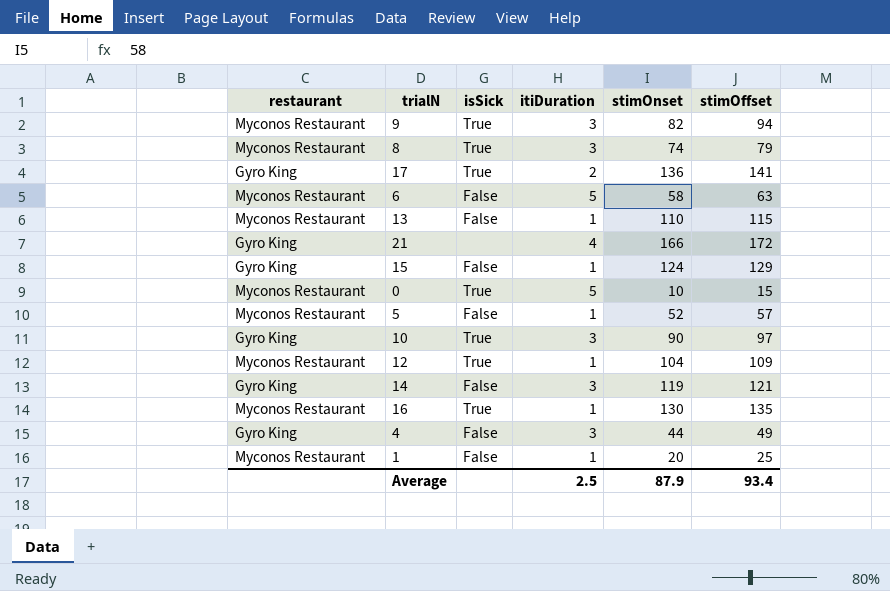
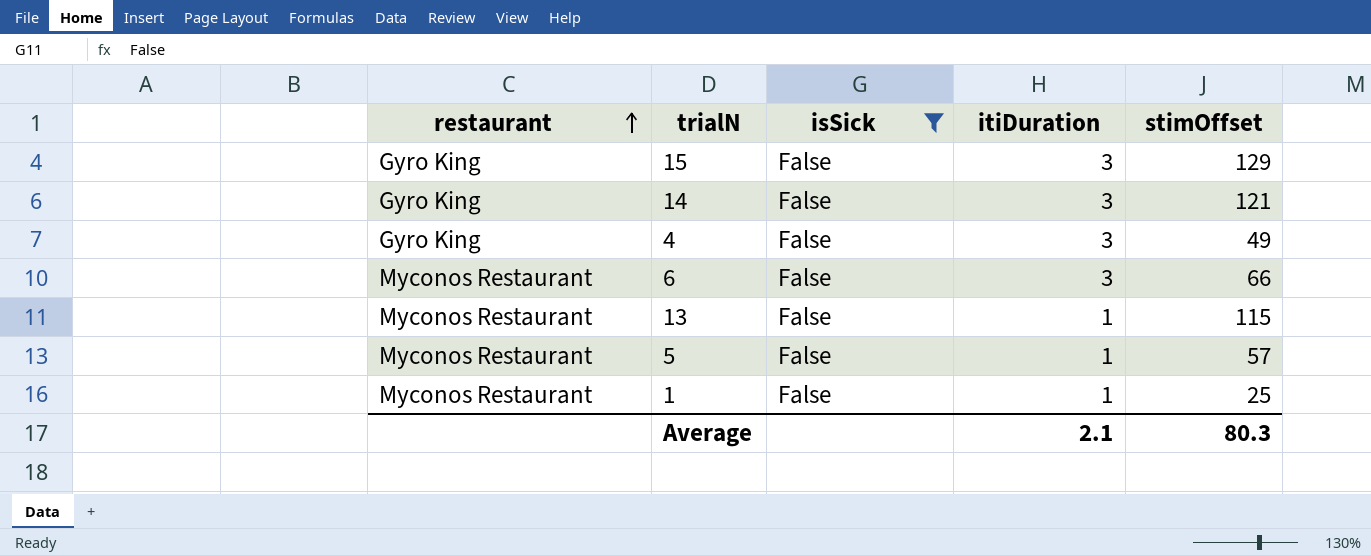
filter: none -> isSick = False
row order: none -> restaurant ascending
column stimOnset | position: 5 -> none
15 | itiDuration: 1 -> 3
6 | itiDuration: 5 -> 3
6 | stimOffset: 63 -> 66
Average | itiDuration: 2.5 -> 2.1
Average | stimOffset: 93.4 -> 80.3

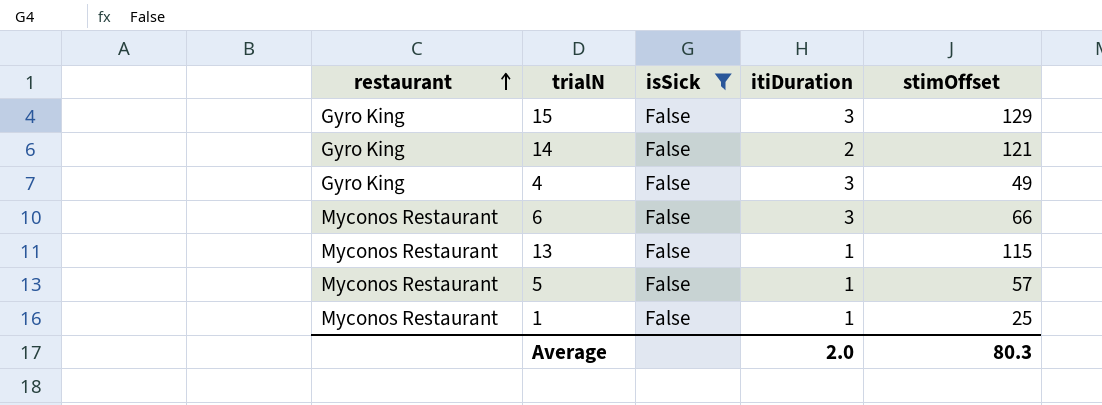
14 | itiDuration: 3 -> 2
Average | itiDuration: 2.1 -> 2.0

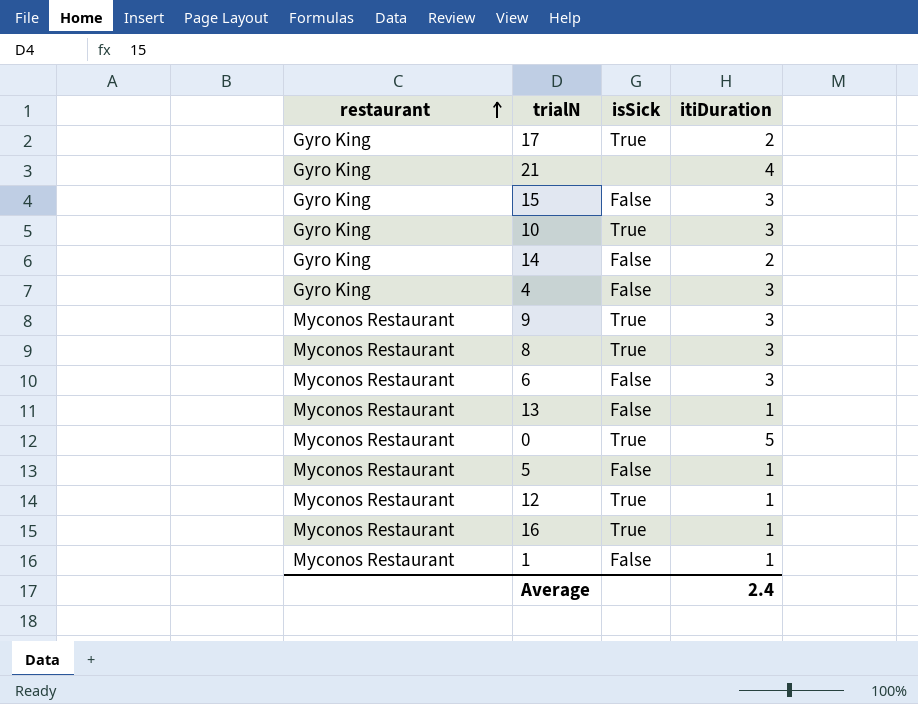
filter: isSick = False -> none
column stimOffset | position: 5 -> none
Average | itiDuration: 2.0 -> 2.4

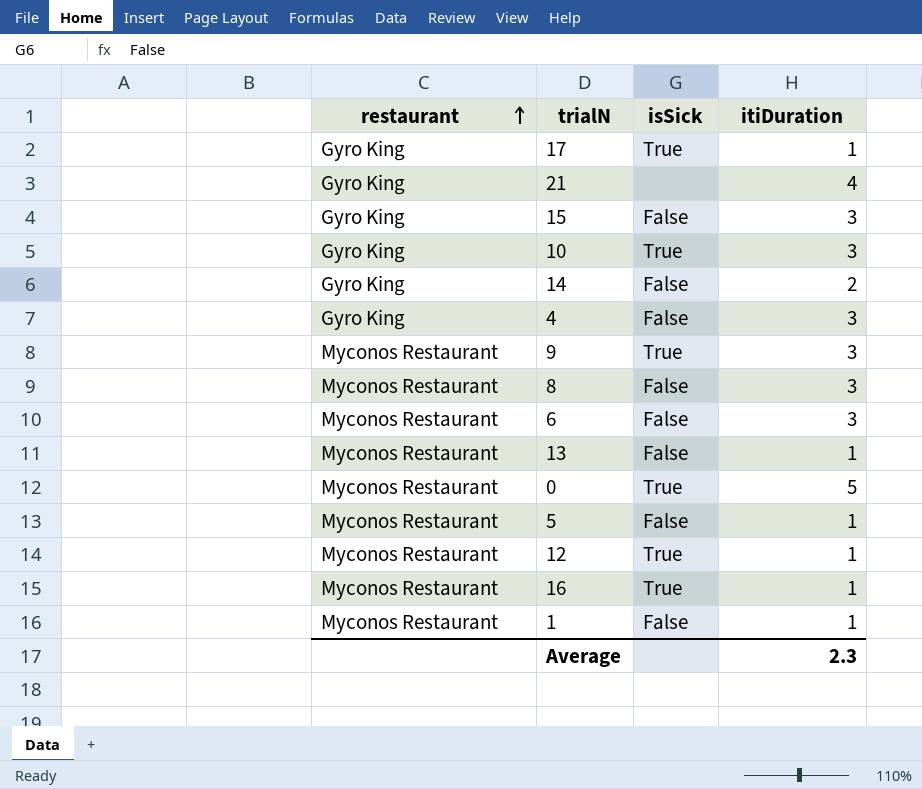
17 | itiDuration: 2 -> 1
8 | isSick: True -> False
Average | itiDuration: 2.4 -> 2.3

